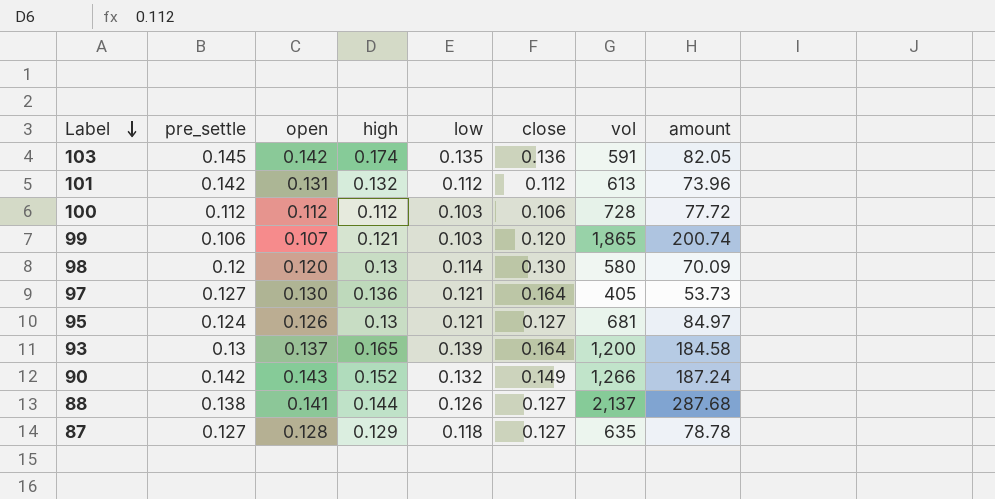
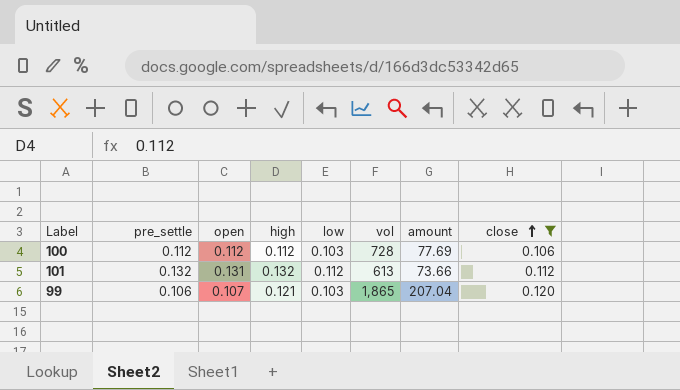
filter: none -> close <= 0.120
row order: Label descending -> close ascending
column close | position: 6 -> 8
100 | amount: 77.72 -> 77.69
101 | pre_settle: 0.142 -> 0.132
101 | amount: 73.96 -> 73.66
99 | amount: 200.74 -> 207.04

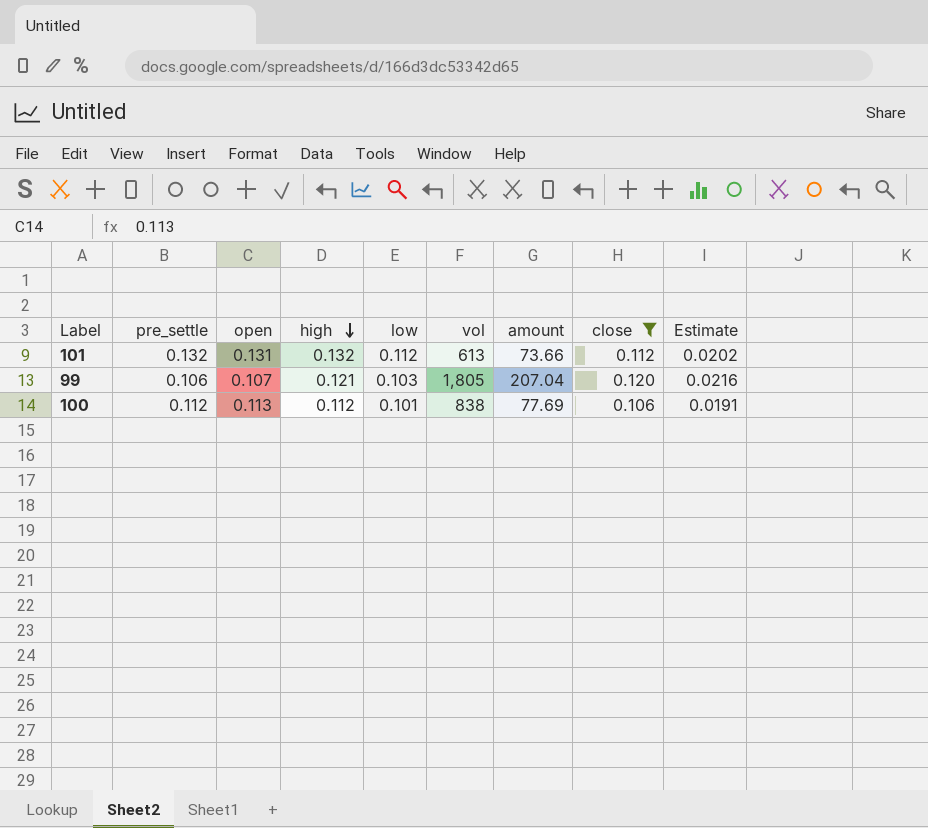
row order: close ascending -> high descending
column Estimate | formula: none -> [close] * 0.18
99 | vol: 1,865 -> 1,805
100 | open: 0.112 -> 0.113
100 | low: 0.103 -> 0.101
100 | vol: 728 -> 838

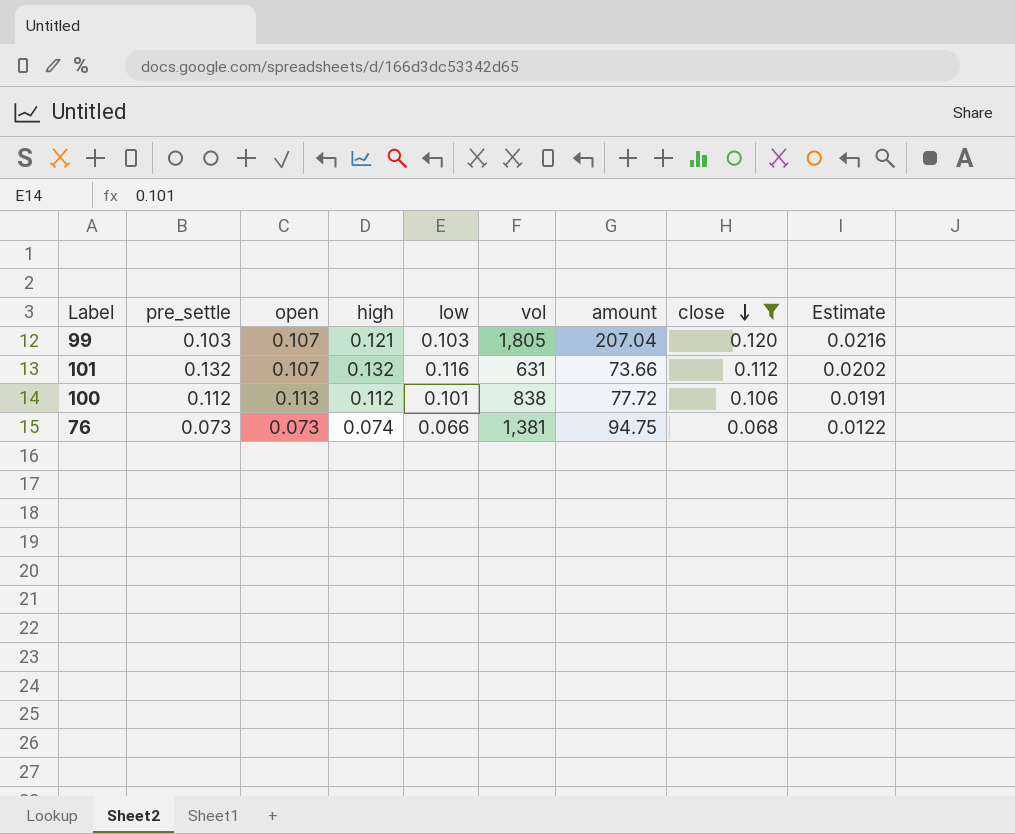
row order: high descending -> close descending
99 | pre_settle: 0.106 -> 0.103
101 | open: 0.131 -> 0.107
101 | low: 0.112 -> 0.116
101 | vol: 613 -> 631
100 | amount: 77.69 -> 77.72
row 76: none -> 0.073 | 0.073 | 0.074 | 0.066 | 1,381 | 94.75 | 0.068 | 0.0122

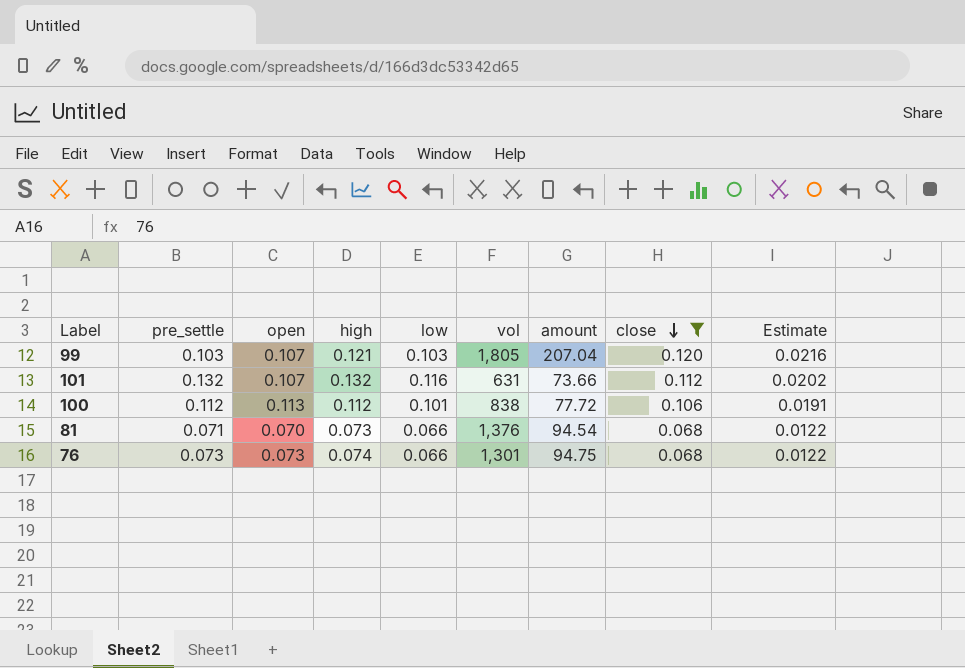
row 81: none -> 0.071 | 0.070 | 0.073 | 0.066 | 1,376 | 94.54 | 0.068 | 0.0122
76 | vol: 1,381 -> 1,301

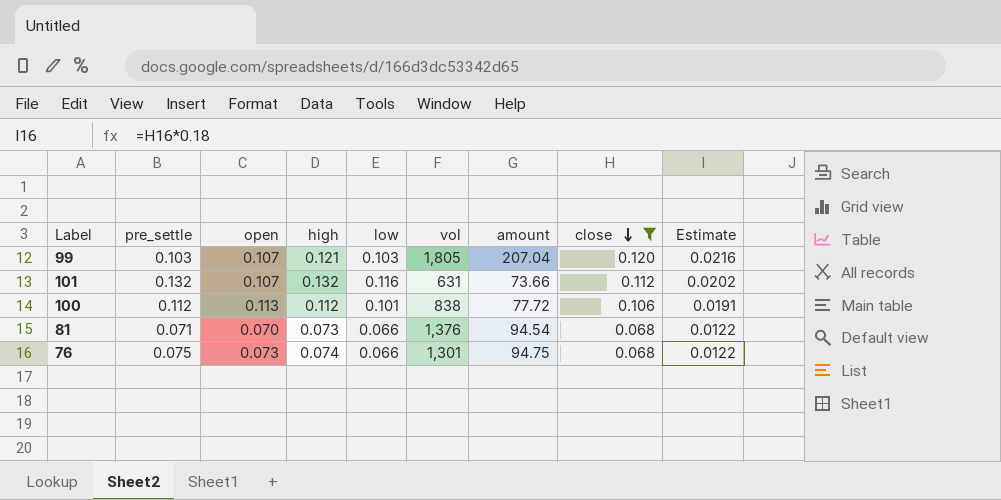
76 | pre_settle: 0.073 -> 0.075

